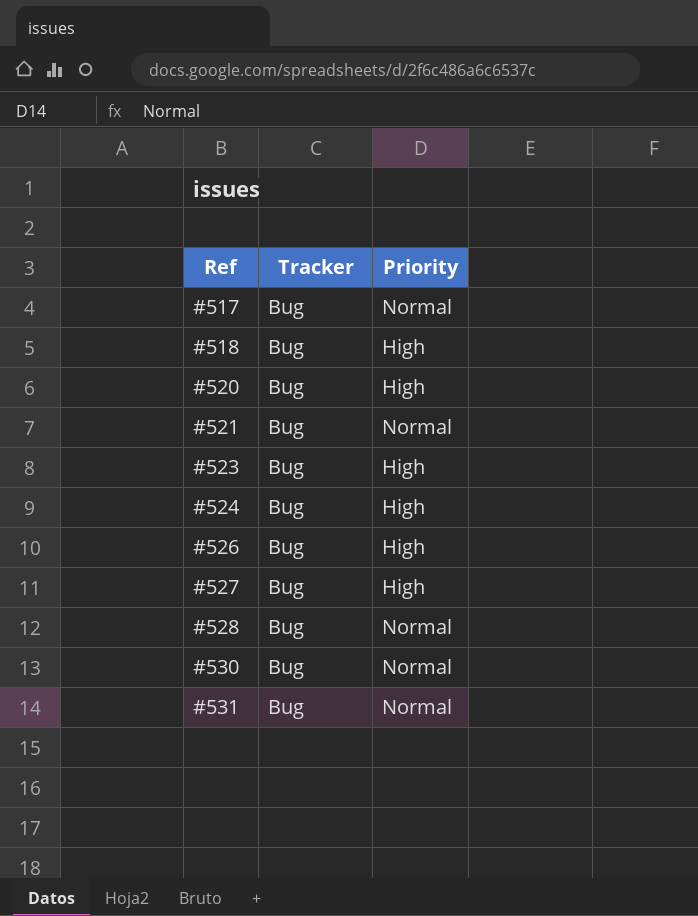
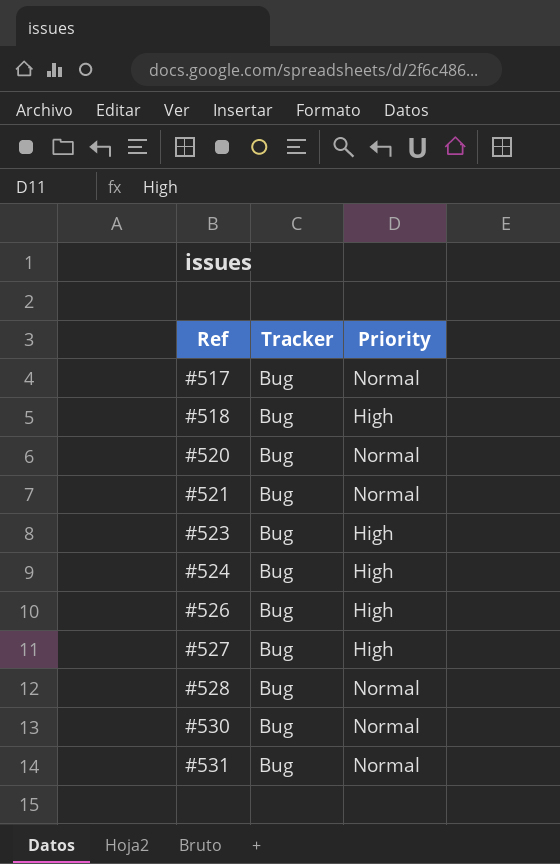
#520 | Priority: High -> Normal

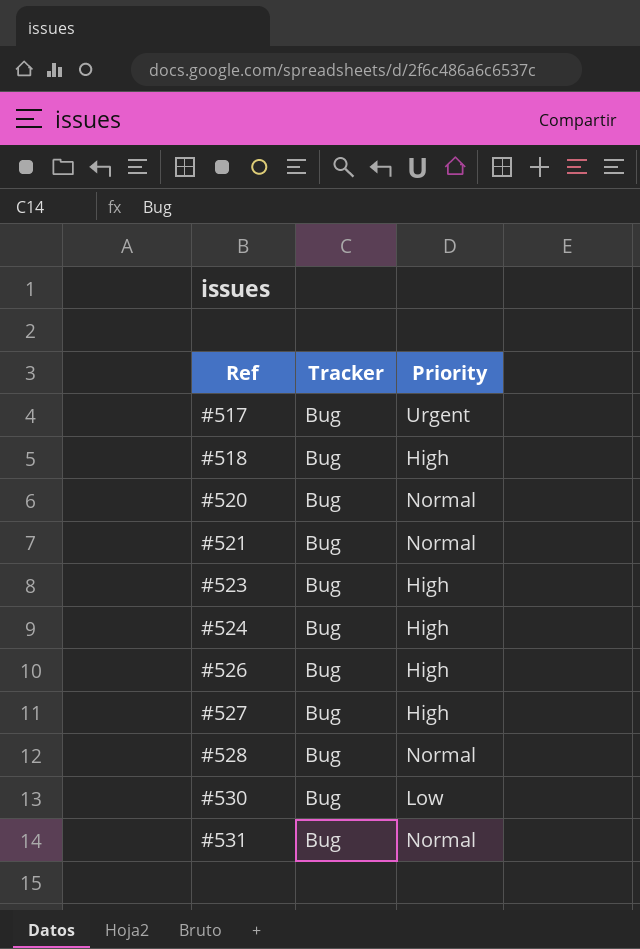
#517 | Priority: Normal -> Urgent
#530 | Priority: Normal -> Low

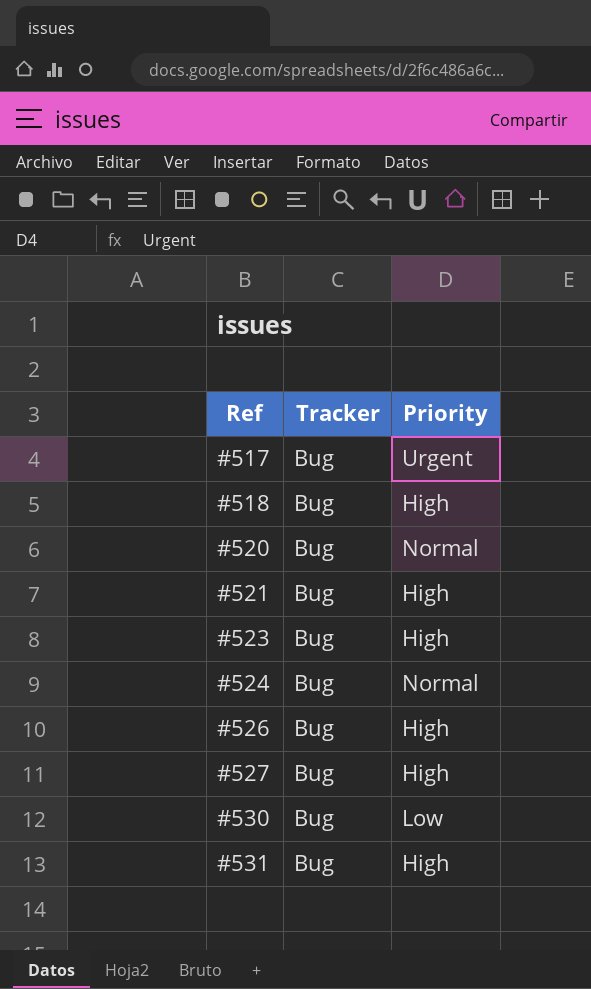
row #528: Bug | Normal -> none
#521 | Priority: Normal -> High
#524 | Priority: High -> Normal
#531 | Priority: Normal -> High

